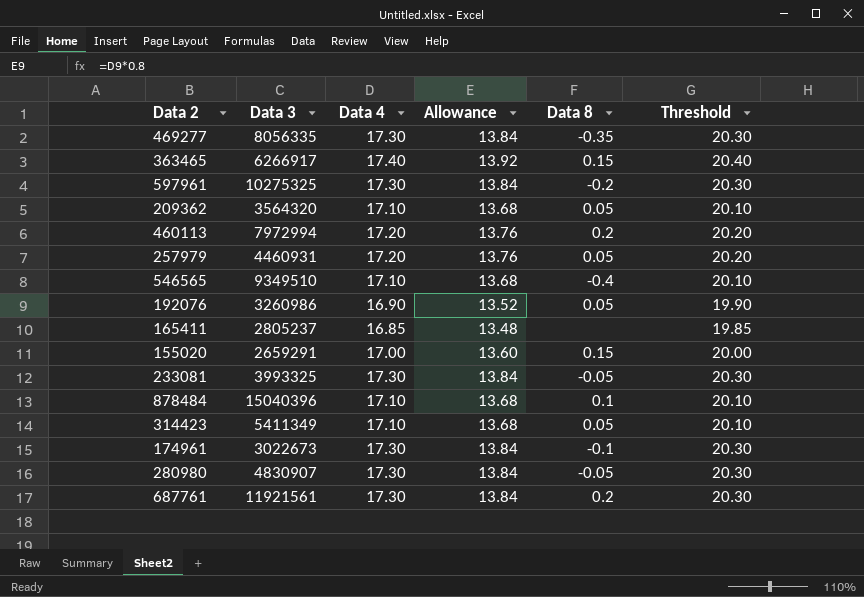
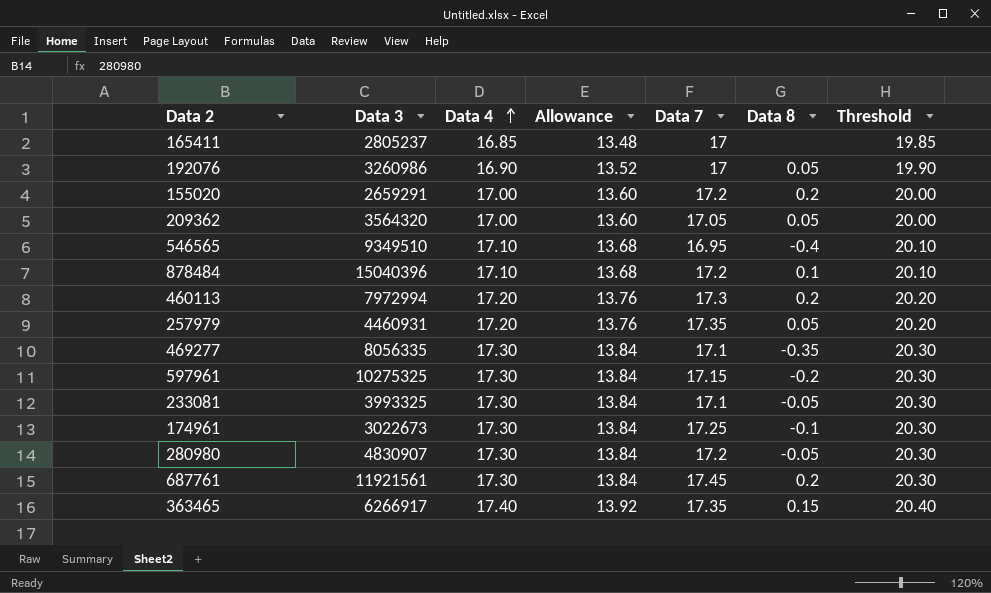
row order: none -> Data 4 ascending
column Data 7 | position: none -> 5
row 314423: 5411349 | 17.10 | 13.68 | 0.05 | 20.10 -> none
155020 | Data 8: 0.15 -> 0.2
209362 | Data 4: 17.10 -> 17.00
209362 | Allowance: 13.68 -> 13.60
209362 | Threshold: 20.10 -> 20.00

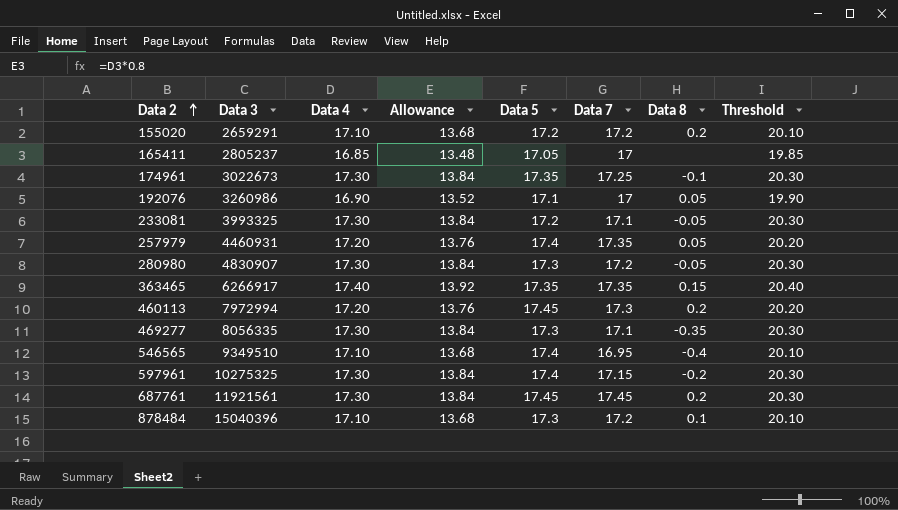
row order: Data 4 ascending -> Data 2 ascending
column Data 5 | position: none -> 5
row 209362: 3564320 | 17.00 | 13.60 | 17.05 | 0.05 | 20.00 -> none
155020 | Data 4: 17.00 -> 17.10
155020 | Allowance: 13.60 -> 13.68
155020 | Threshold: 20.00 -> 20.10

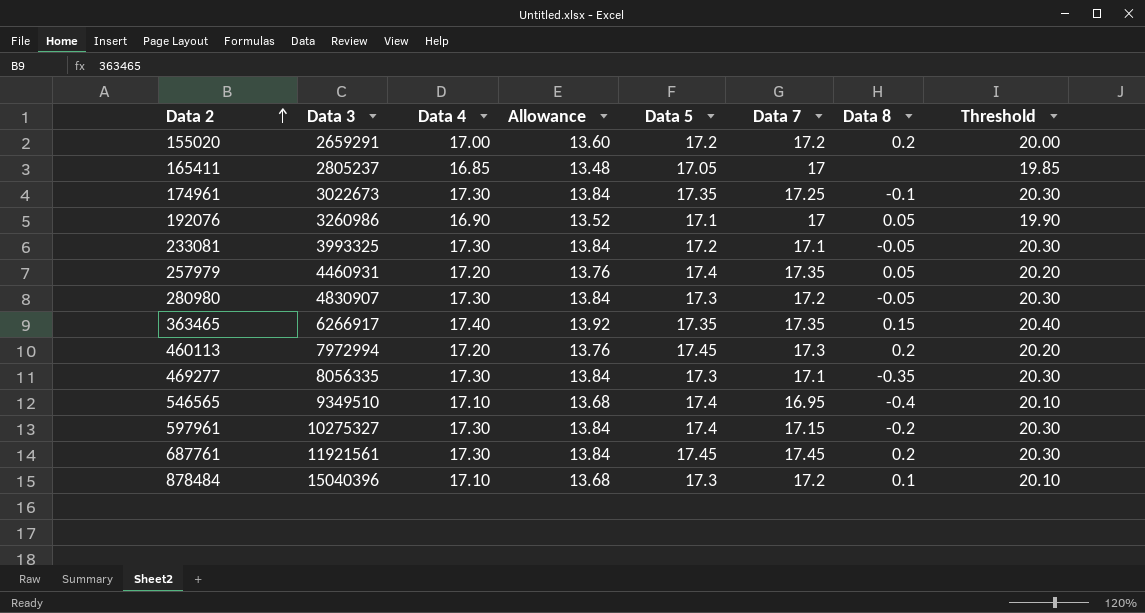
155020 | Data 4: 17.10 -> 17.00
155020 | Allowance: 13.68 -> 13.60
155020 | Threshold: 20.10 -> 20.00
597961 | Data 3: 10275325 -> 10275327

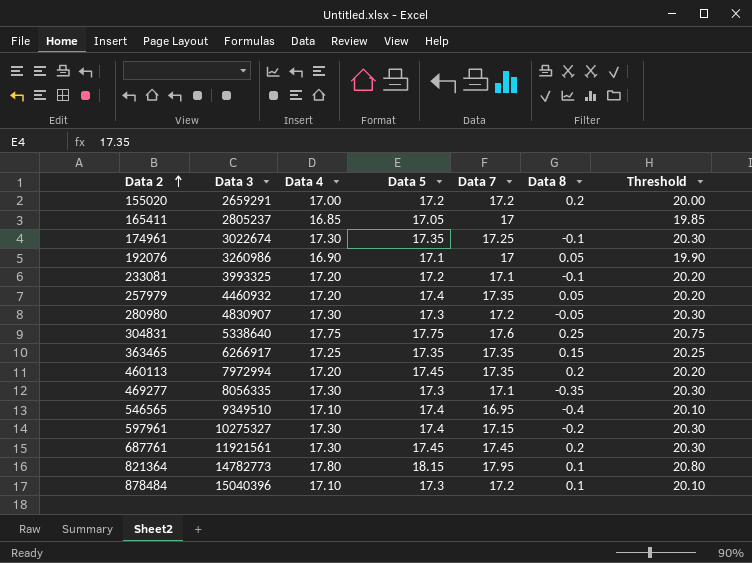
column Allowance | formula: [Data 4] * 0.8 -> none
174961 | Data 3: 3022673 -> 3022674
233081 | Data 4: 17.30 -> 17.20
233081 | Data 8: -0.05 -> -0.1
233081 | Threshold: 20.30 -> 20.20
257979 | Data 3: 4460931 -> 4460932
row 304831: none -> 5338640 | 17.75 | 17.75 | 17.6 | 0.25 | 20.75
363465 | Data 4: 17.40 -> 17.25
363465 | Threshold: 20.40 -> 20.25
460113 | Data 7: 17.3 -> 17.35
row 821364: none -> 14782773 | 17.80 | 18.15 | 17.95 | 0.1 | 20.80

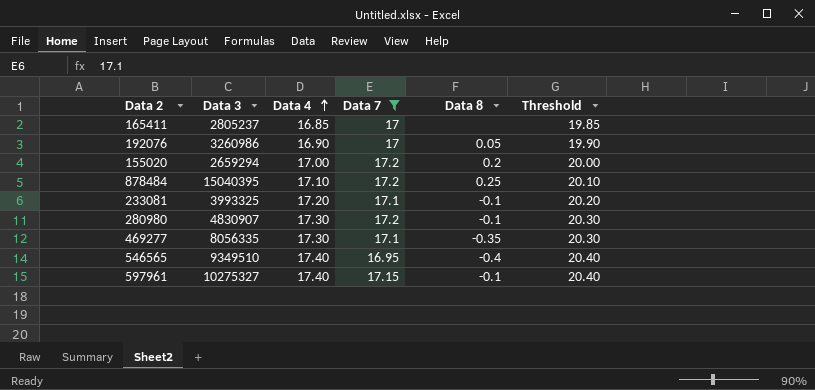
filter: none -> Data 7 <= 17.2
row order: Data 2 ascending -> Data 4 ascending
column Data 5 | position: 4 -> none
155020 | Data 3: 2659291 -> 2659294
878484 | Data 3: 15040396 -> 15040395
878484 | Data 8: 0.1 -> 0.25
280980 | Data 8: -0.05 -> -0.1
546565 | Data 4: 17.10 -> 17.40
546565 | Threshold: 20.10 -> 20.40
597961 | Data 4: 17.30 -> 17.40
597961 | Data 8: -0.2 -> -0.1
597961 | Threshold: 20.30 -> 20.40

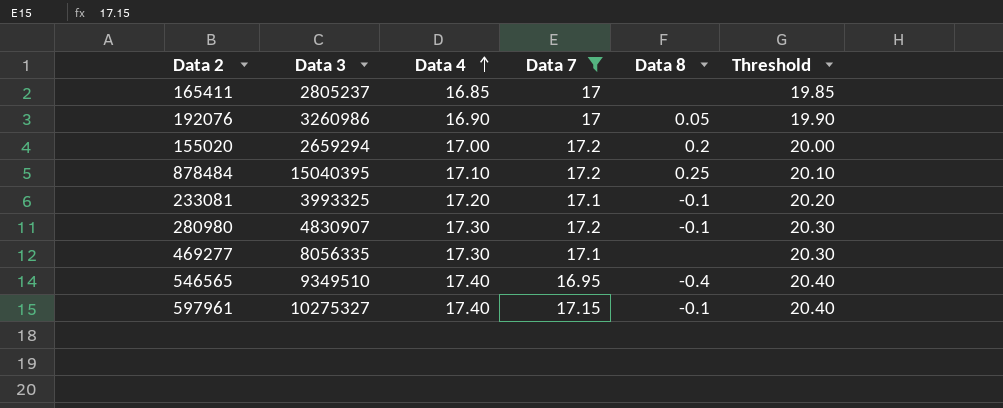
469277 | Data 8: -0.35 -> none

